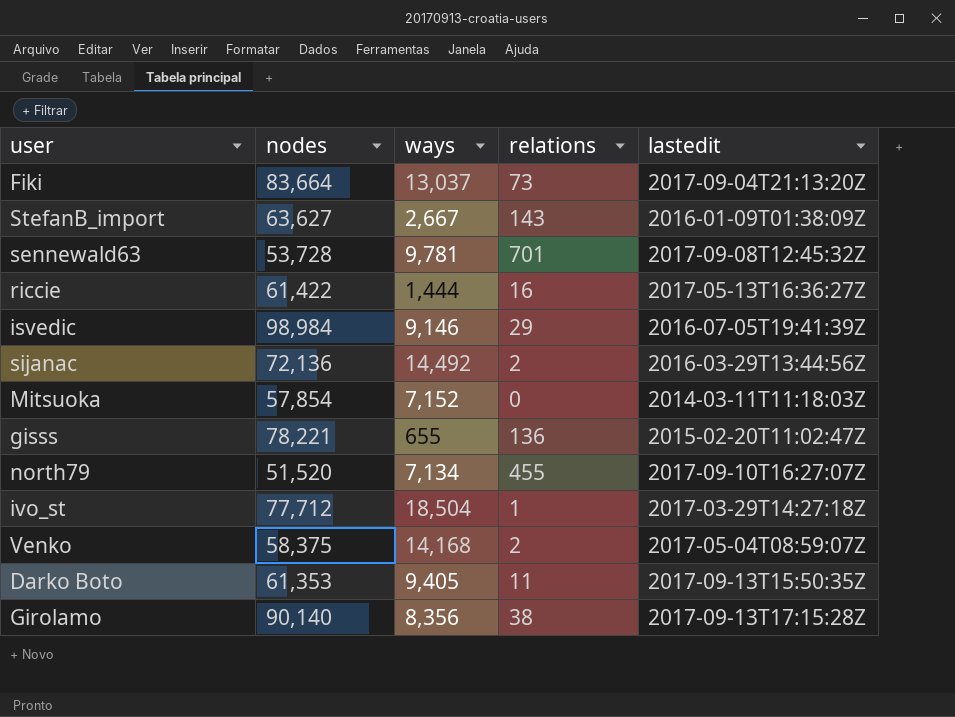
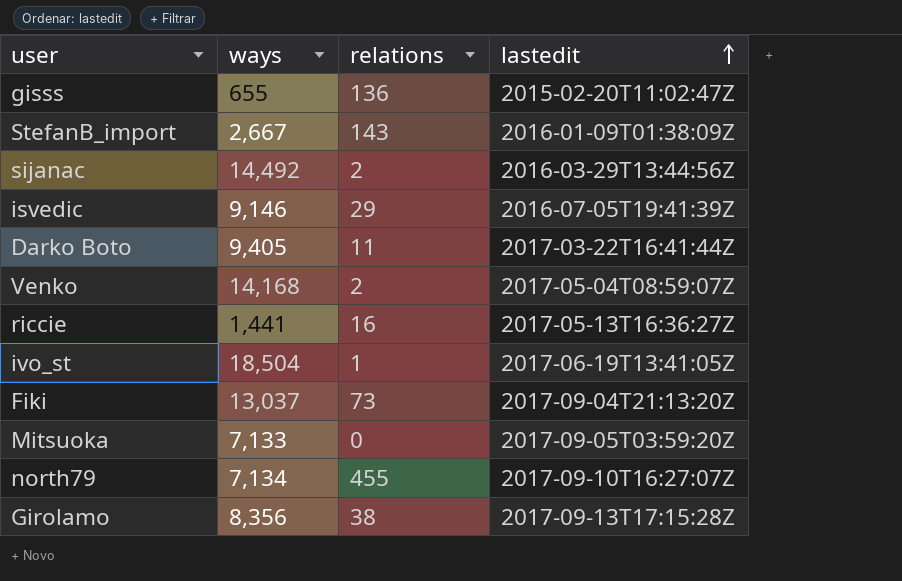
row order: none -> lastedit ascending
column nodes | position: 2 -> none
row sennewald63: 53,728 | 9,781 | 701 | 2017-09-08T12:45:32Z -> none
Darko Boto | lastedit: 2017-09-13T15:50:35Z -> 2017-03-22T16:41:44Z
riccie | ways: 1,444 -> 1,441
ivo_st | lastedit: 2017-03-29T14:27:18Z -> 2017-06-19T13:41:05Z
Mitsuoka | ways: 7,152 -> 7,133
Mitsuoka | lastedit: 2014-03-11T11:18:03Z -> 2017-09-05T03:59:20Z

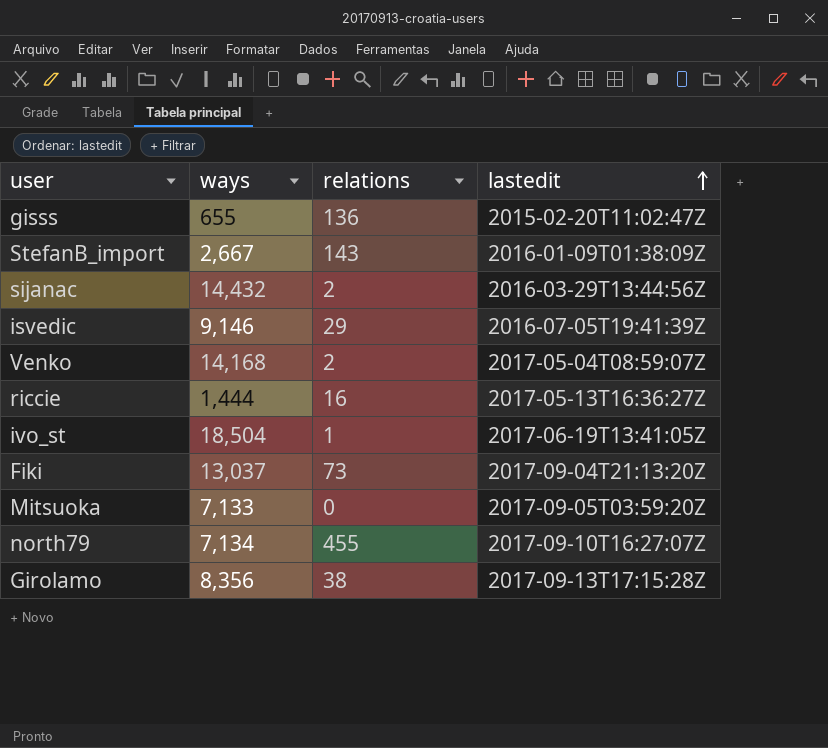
row Darko Boto: 9,405 | 11 | 2017-03-22T16:41:44Z -> none
sijanac | ways: 14,492 -> 14,432
riccie | ways: 1,441 -> 1,444

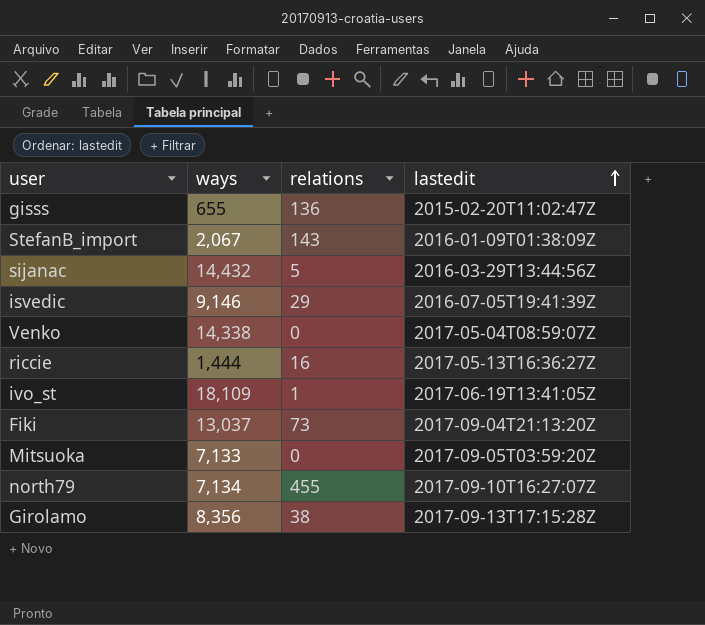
StefanB_import | ways: 2,667 -> 2,067
sijanac | relations: 2 -> 5
Venko | ways: 14,168 -> 14,338
Venko | relations: 2 -> 0
ivo_st | ways: 18,504 -> 18,109

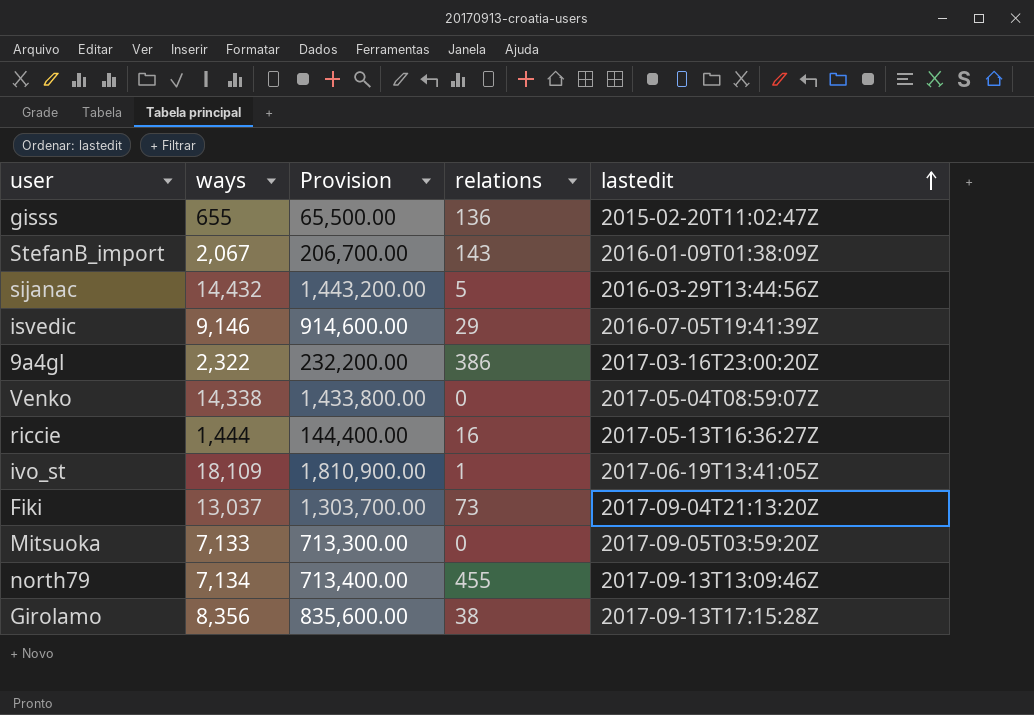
column Provision | formula: none -> [ways] * 100
row 9a4gl: none -> 2,322 | 232,200.00 | 386 | 2017-03-16T23:00:20Z
north79 | lastedit: 2017-09-10T16:27:07Z -> 2017-09-13T13:09:46Z

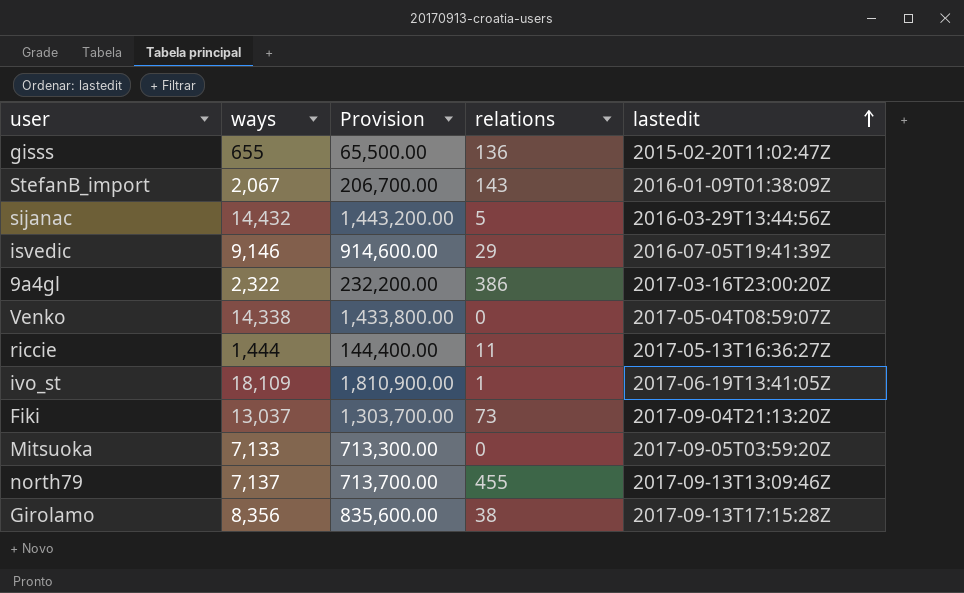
riccie | relations: 16 -> 11
north79 | ways: 7,134 -> 7,137
north79 | Provision: 713,400.00 -> 713,700.00

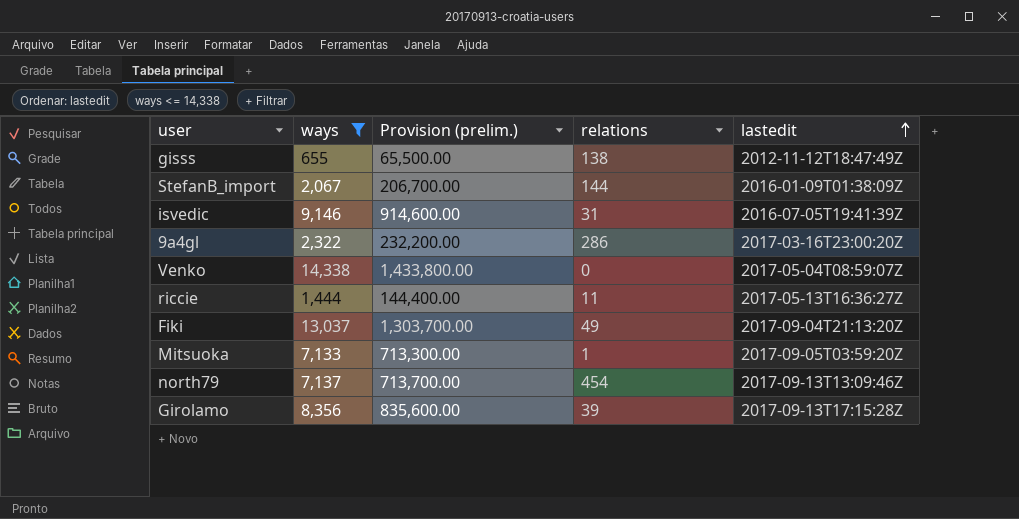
filter: none -> ways <= 14,338
column name: Provision -> Provision (prelim.)
gisss | relations: 136 -> 138
gisss | lastedit: 2015-02-20T11:02:47Z -> 2012-11-12T18:47:49Z
StefanB_import | relations: 143 -> 144
isvedic | relations: 29 -> 31
9a4gl | relations: 386 -> 286
Fiki | relations: 73 -> 49
Mitsuoka | relations: 0 -> 1
north79 | relations: 455 -> 454
Girolamo | relations: 38 -> 39

